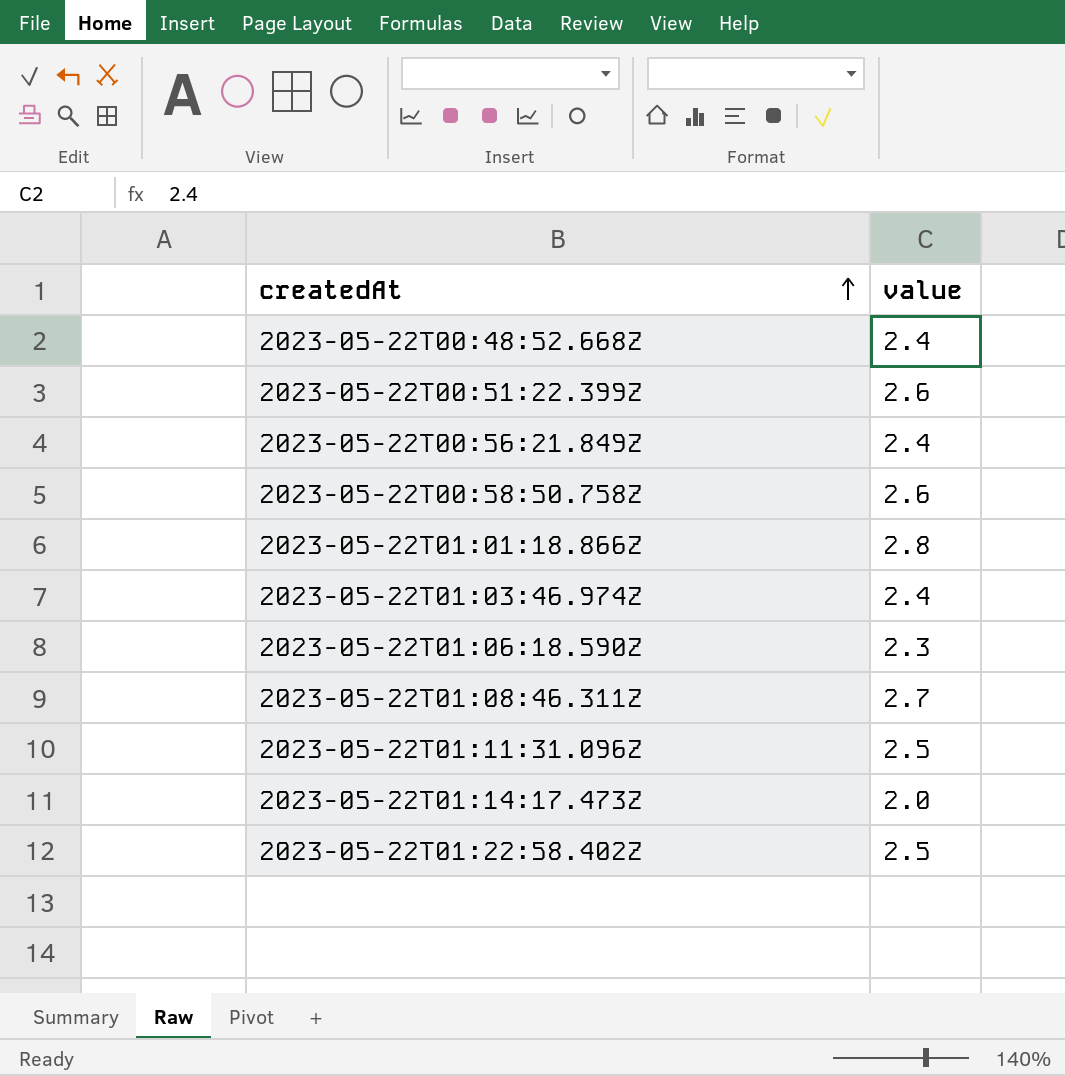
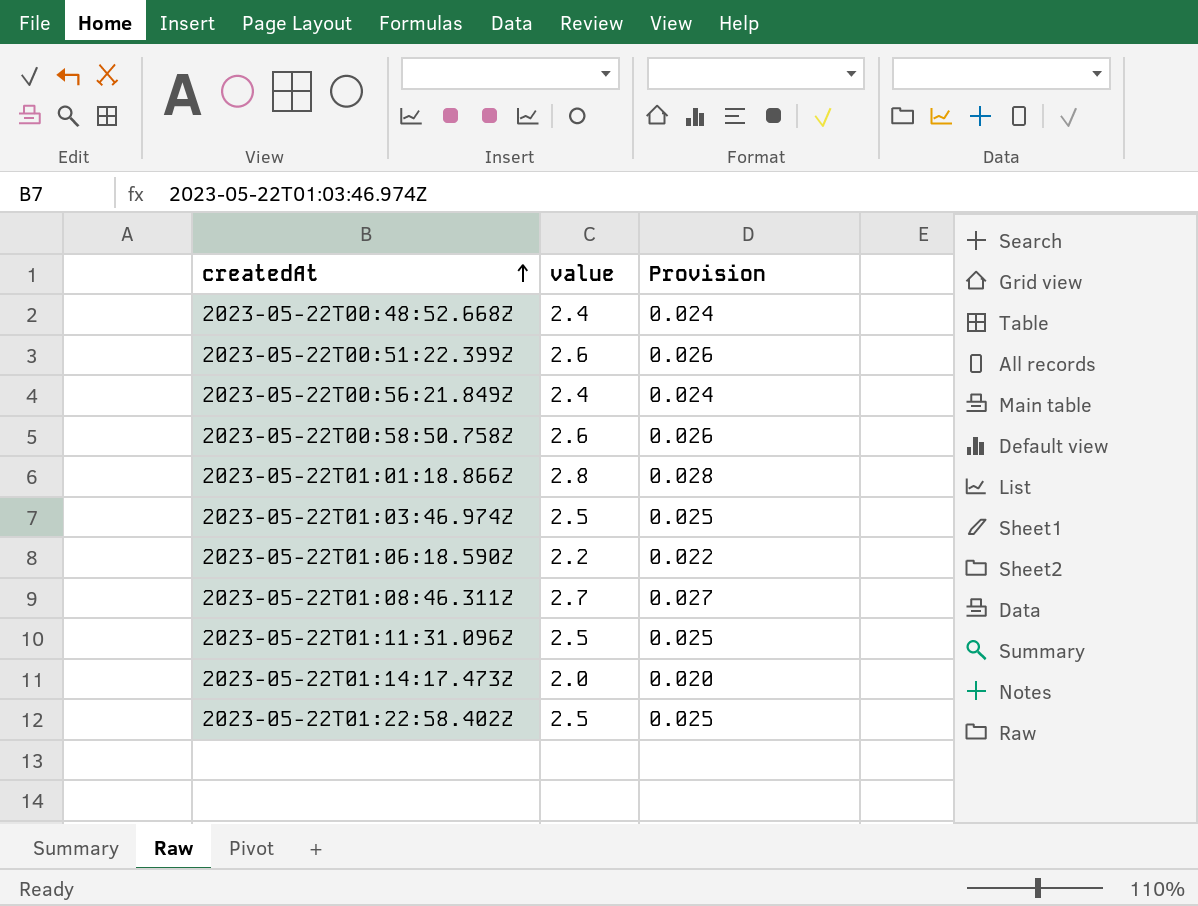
column Provision | formula: none -> [value] * 0.01
2023-05-22T01:03:46.974Z | value: 2.4 -> 2.5
2023-05-22T01:06:18.590Z | value: 2.3 -> 2.2

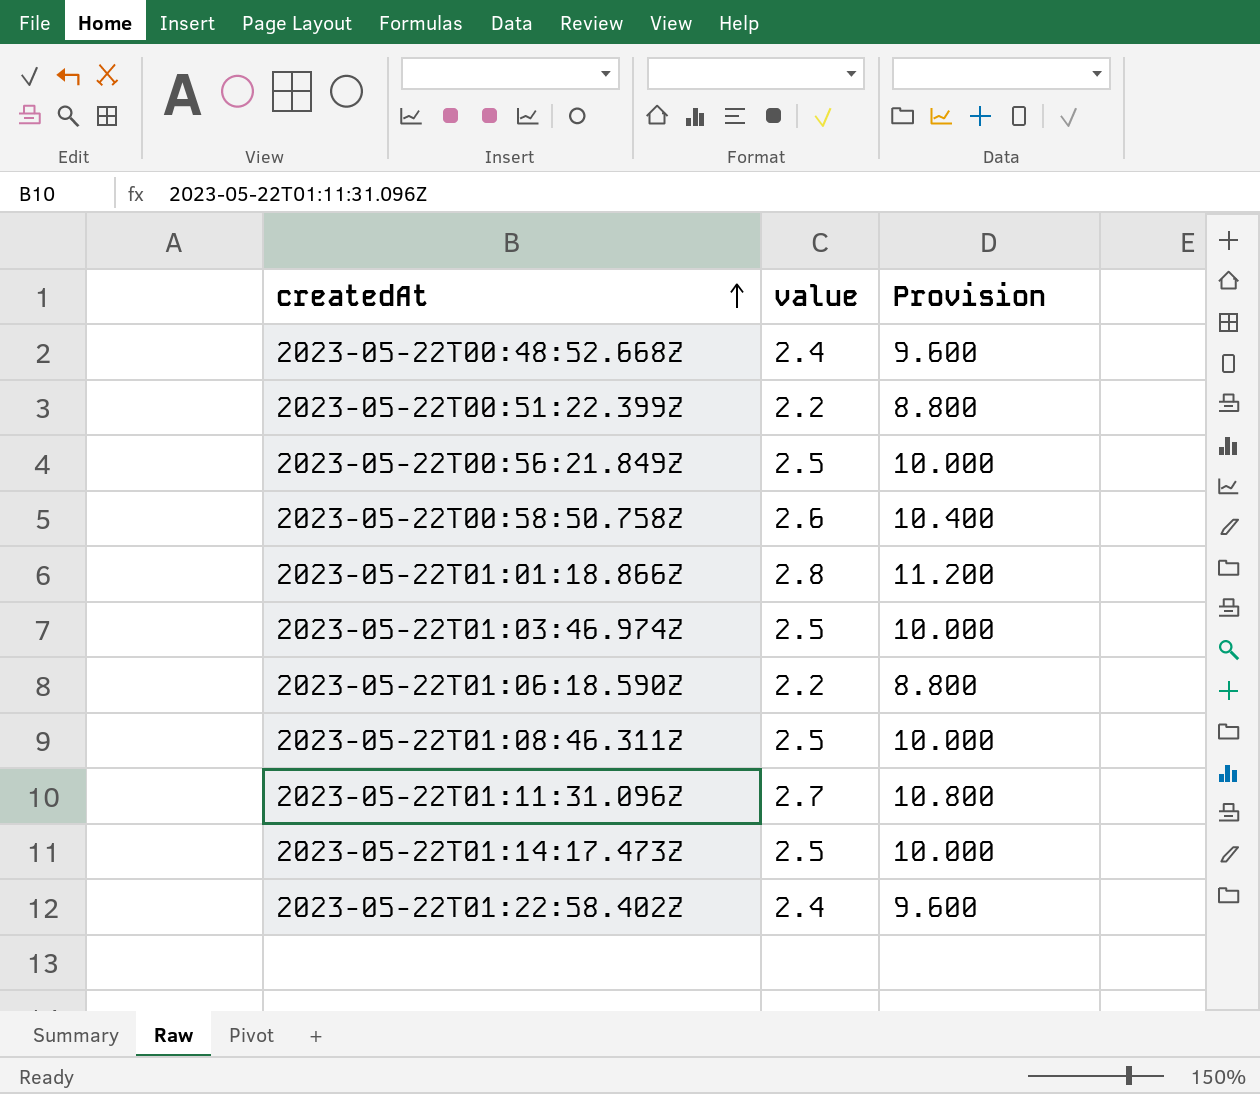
column Provision | formula: [value] * 0.01 -> [value] * 4
2023-05-22T00:51:22.399Z | value: 2.6 -> 2.2
2023-05-22T00:56:21.849Z | value: 2.4 -> 2.5
2023-05-22T01:08:46.311Z | value: 2.7 -> 2.5
2023-05-22T01:11:31.096Z | value: 2.5 -> 2.7
2023-05-22T01:14:17.473Z | value: 2.0 -> 2.5
2023-05-22T01:22:58.402Z | value: 2.5 -> 2.4

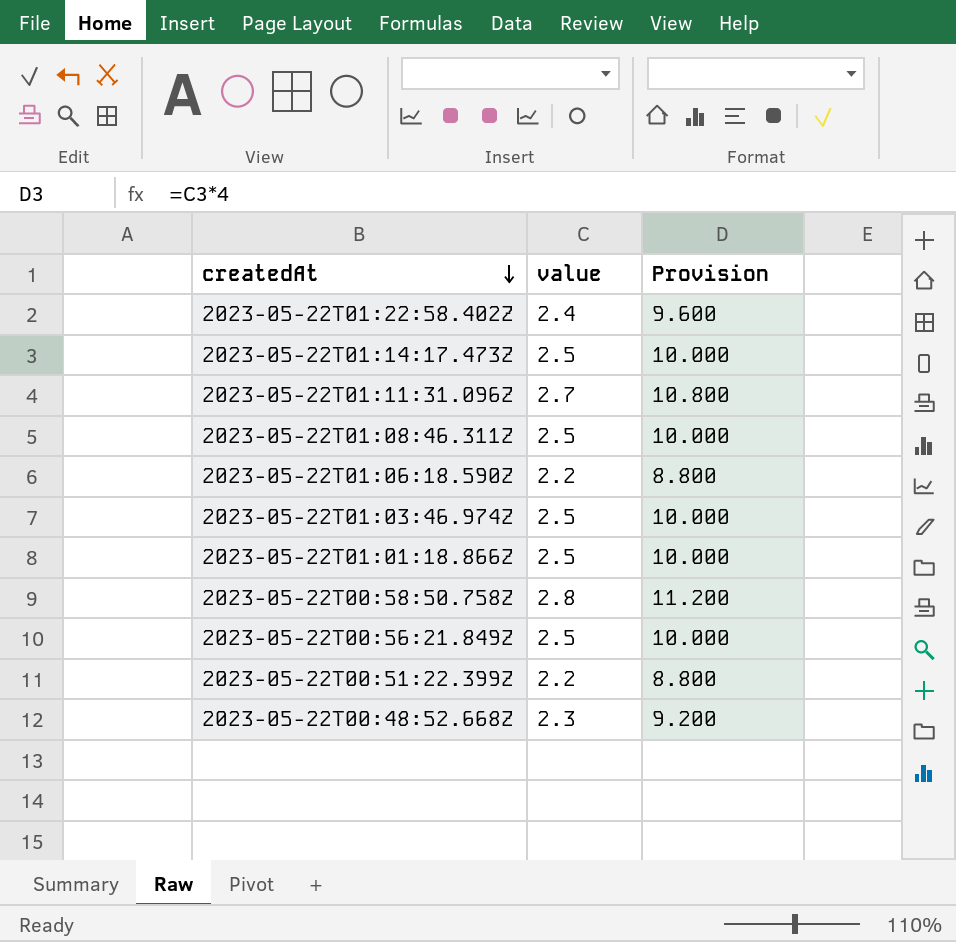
row order: createdAt ascending -> createdAt descending
2023-05-22T01:01:18.866Z | value: 2.8 -> 2.5
2023-05-22T01:01:18.866Z | Provision: 11.200 -> 10.000
2023-05-22T00:58:50.758Z | value: 2.6 -> 2.8
2023-05-22T00:58:50.758Z | Provision: 10.400 -> 11.200
2023-05-22T00:48:52.668Z | value: 2.4 -> 2.3
2023-05-22T00:48:52.668Z | Provision: 9.600 -> 9.200

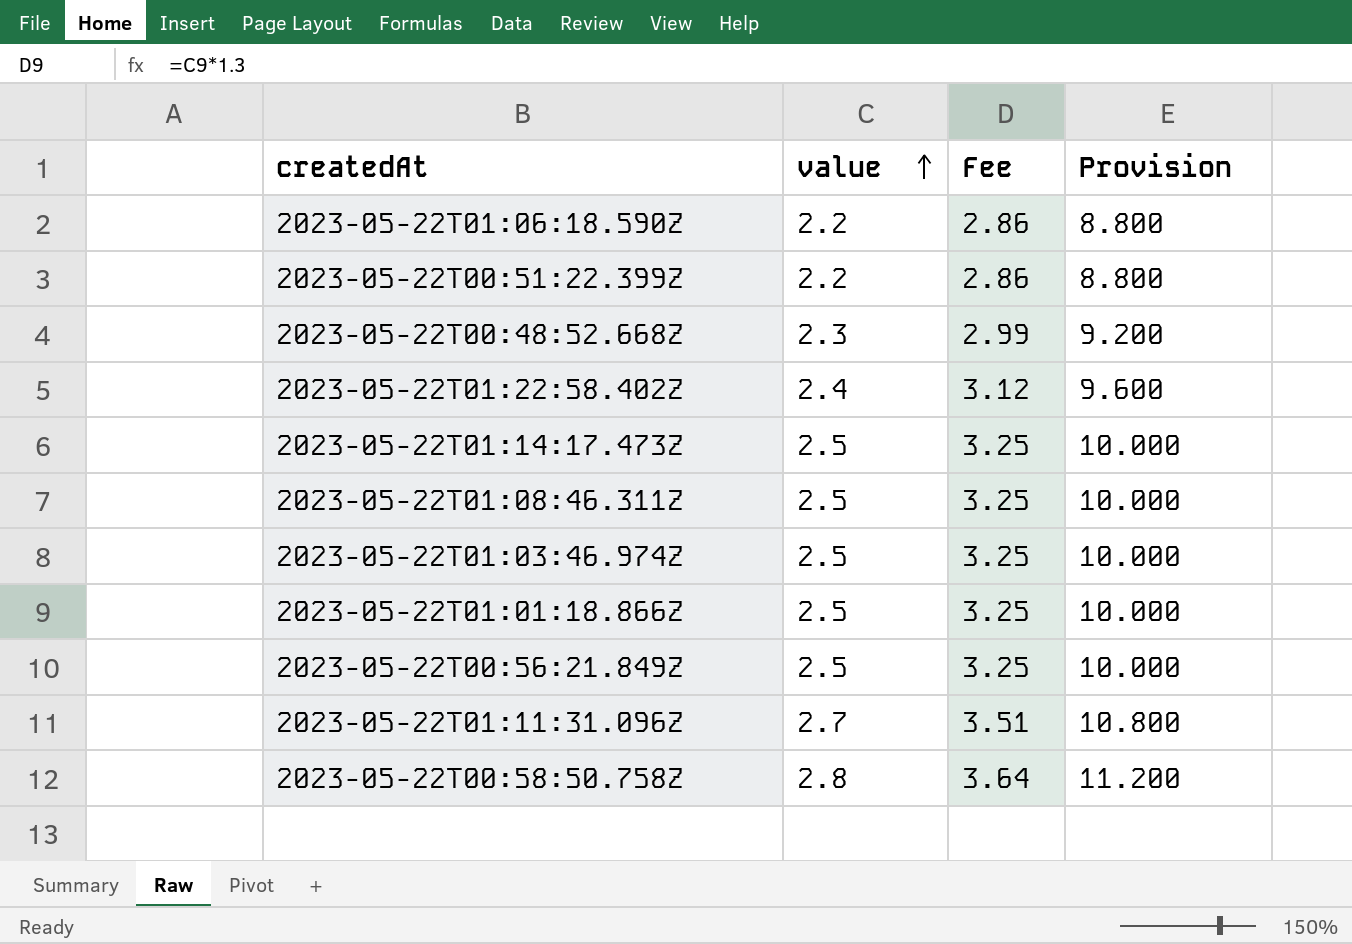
row order: createdAt descending -> value ascending
column Fee | formula: none -> [value] * 1.3

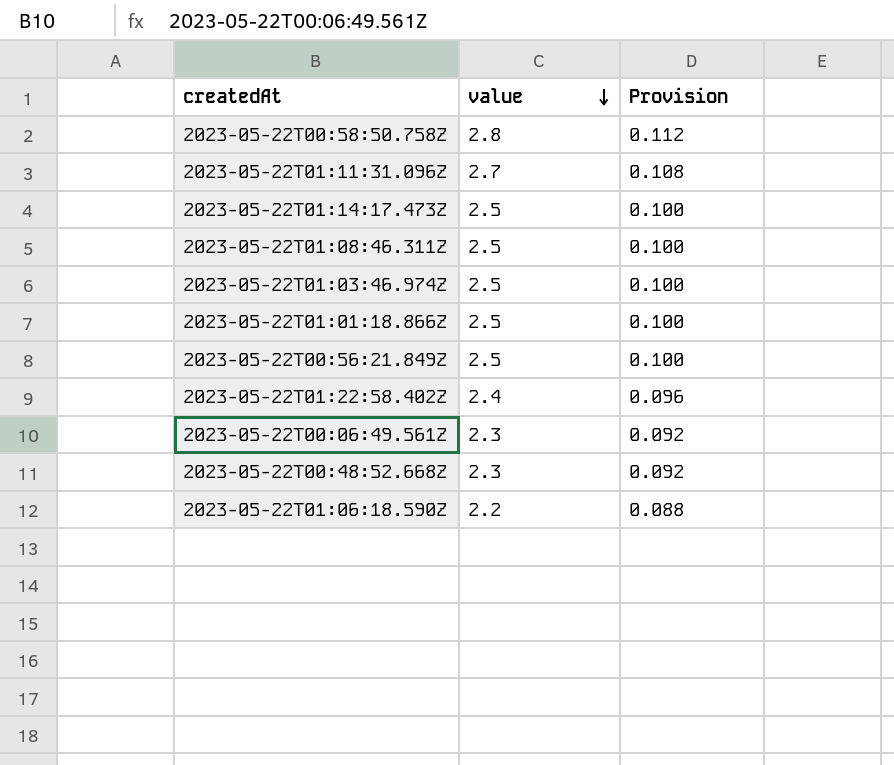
row order: value ascending -> value descending
column Fee | formula: [value] * 1.3 -> none
column Provision | formula: [value] * 4 -> [value] * 0.04
row 2023-05-22T00:51:22.399Z: 2.2 | 2.86 | 8.800 -> none
row 2023-05-22T00:06:49.561Z: none -> 2.3 | 0.092

